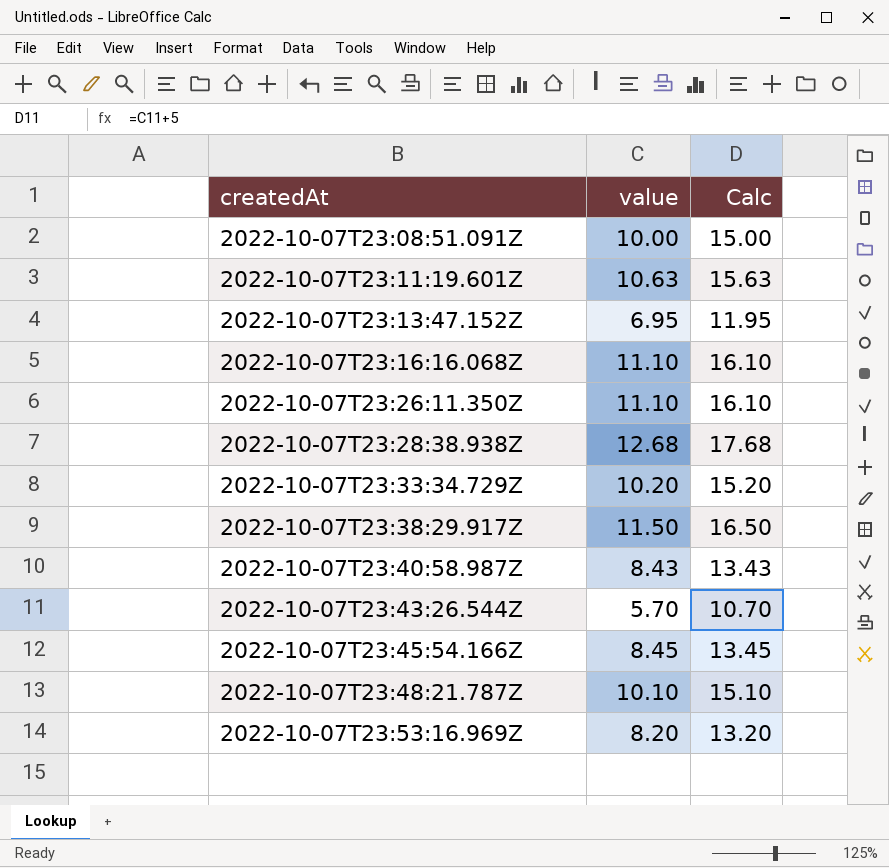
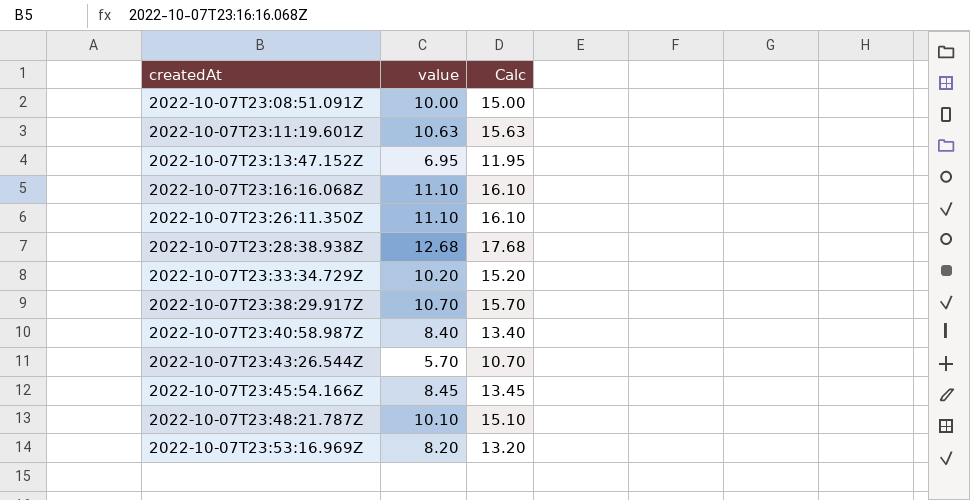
2022-10-07T23:38:29.917Z | value: 11.50 -> 10.70
2022-10-07T23:38:29.917Z | Calc: 16.50 -> 15.70
2022-10-07T23:40:58.987Z | value: 8.43 -> 8.40
2022-10-07T23:40:58.987Z | Calc: 13.43 -> 13.40

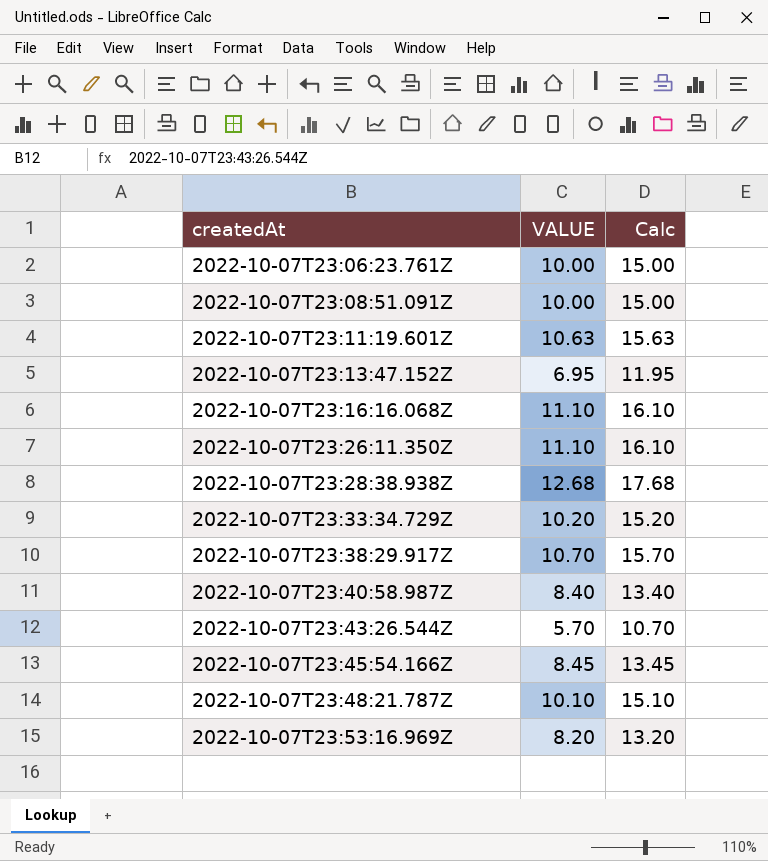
column name: value -> VALUE
row 2022-10-07T23:06:23.761Z: none -> 10.00 | 15.00

